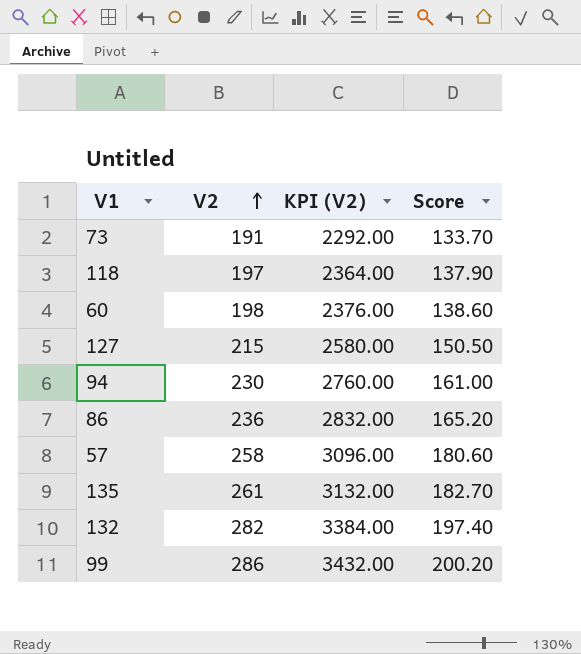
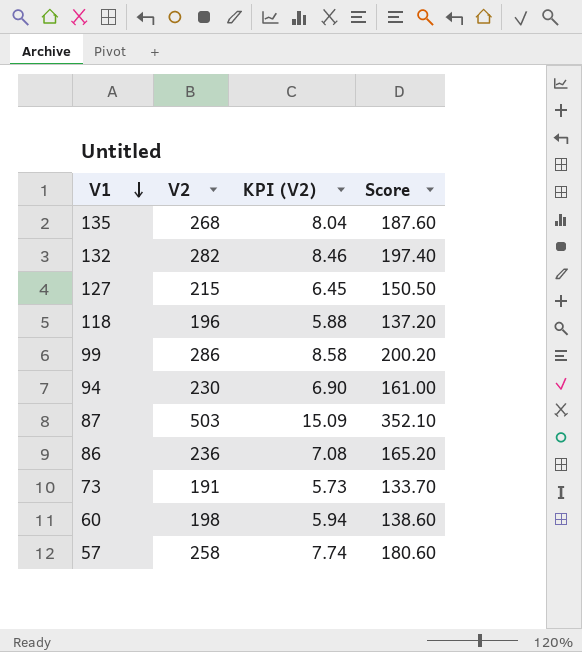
row order: V2 ascending -> V1 descending
column KPI (V2) | formula: [V2] * 12 -> [V2] * 0.03
135 | V2: 261 -> 268
135 | Score: 182.70 -> 187.60
118 | V2: 197 -> 196
118 | Score: 137.90 -> 137.20
row 87: none -> 503 | 15.09 | 352.10

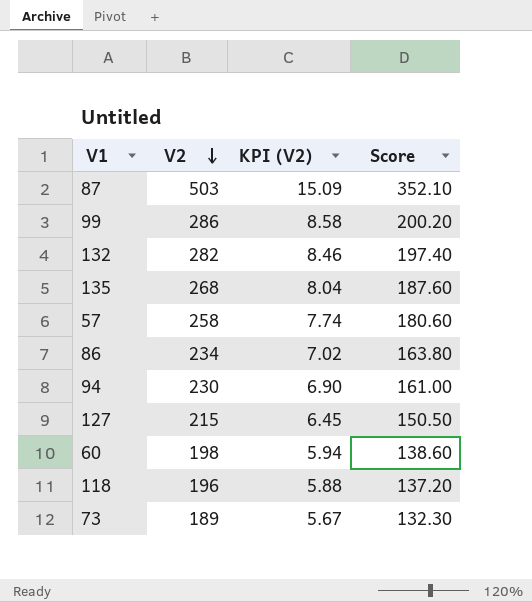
row order: V1 descending -> V2 descending
86 | V2: 236 -> 234
86 | KPI (V2): 7.08 -> 7.02
86 | Score: 165.20 -> 163.80
73 | V2: 191 -> 189
73 | KPI (V2): 5.73 -> 5.67
73 | Score: 133.70 -> 132.30

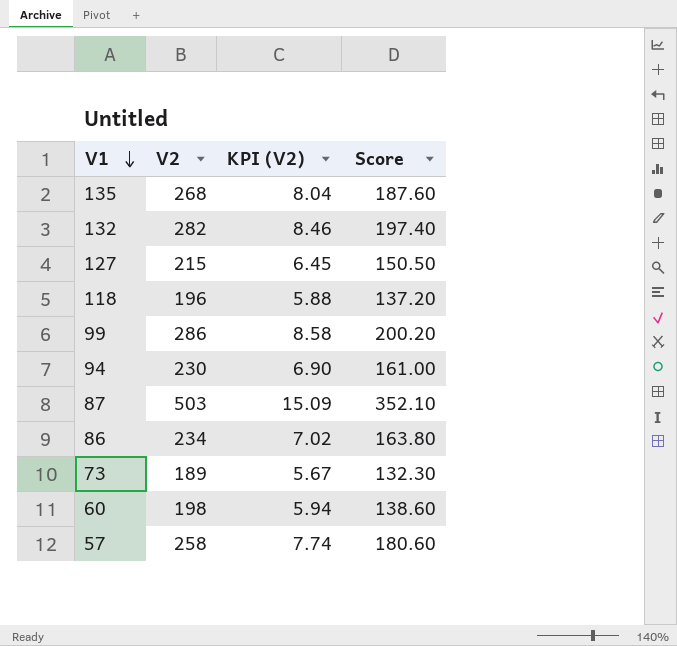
row order: V2 descending -> V1 descending

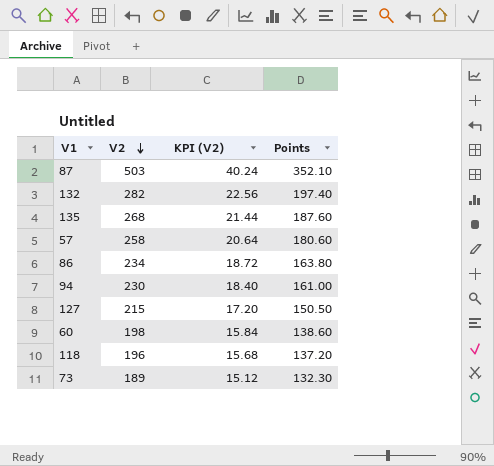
row order: V1 descending -> V2 descending
column KPI (V2) | formula: [V2] * 0.03 -> [V2] * 0.08
column name: Score -> Points
row 99: 286 | 8.58 | 200.20 -> none

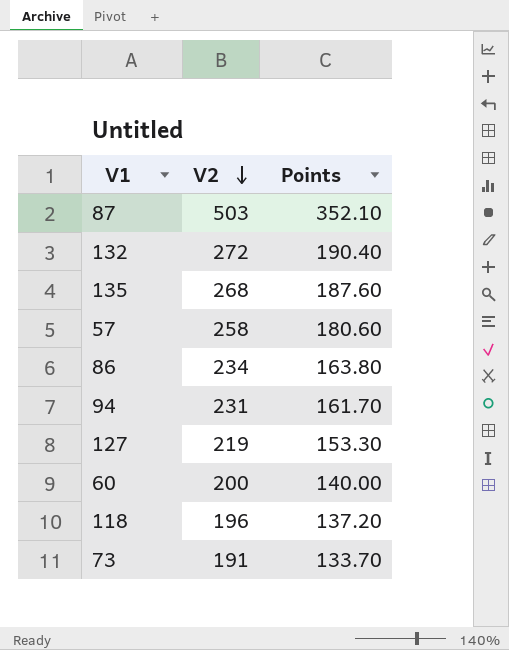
column KPI (V2) | formula: [V2] * 0.08 -> none
132 | V2: 282 -> 272
132 | Points: 197.40 -> 190.40
94 | V2: 230 -> 231
94 | Points: 161.00 -> 161.70
127 | V2: 215 -> 219
127 | Points: 150.50 -> 153.30
60 | V2: 198 -> 200
60 | Points: 138.60 -> 140.00
73 | V2: 189 -> 191
73 | Points: 132.30 -> 133.70

